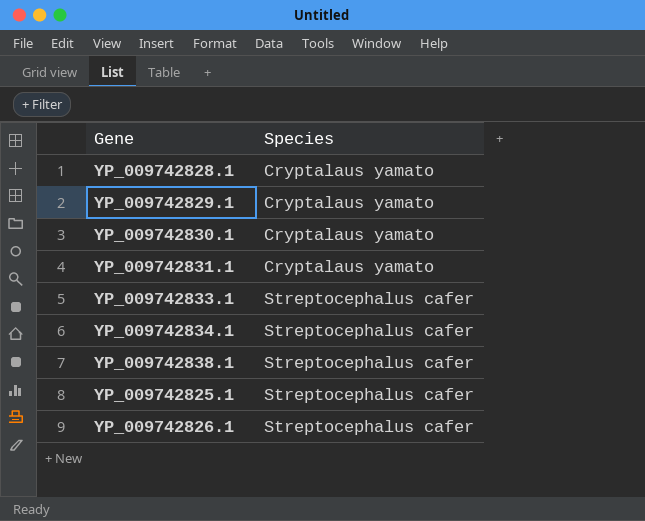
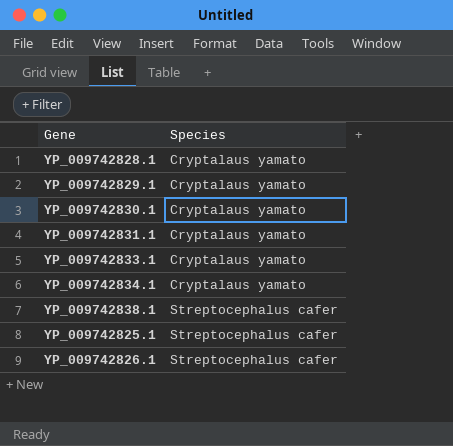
YP_009742833.1 | Species: Streptocephalus cafer -> Cryptalaus yamato
YP_009742834.1 | Species: Streptocephalus cafer -> Cryptalaus yamato

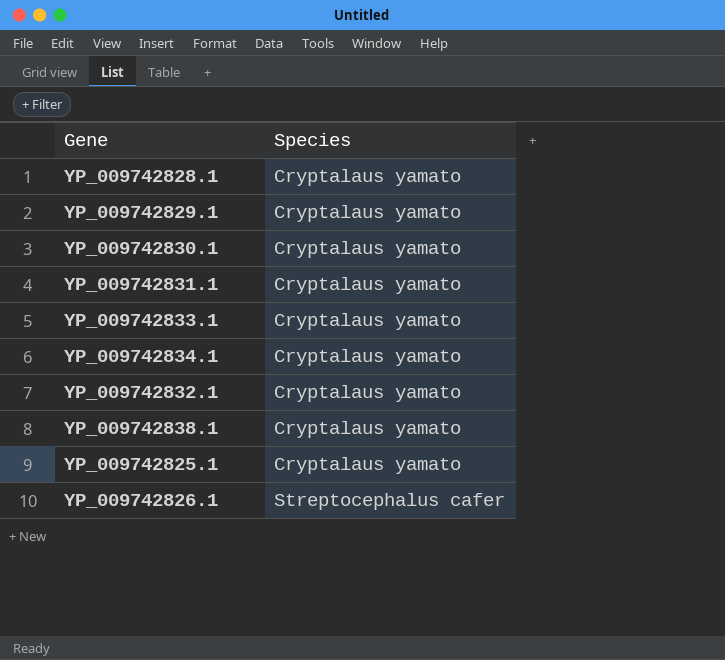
row YP_009742832.1: none -> Cryptalaus yamato
YP_009742838.1 | Species: Streptocephalus cafer -> Cryptalaus yamato
YP_009742825.1 | Species: Streptocephalus cafer -> Cryptalaus yamato

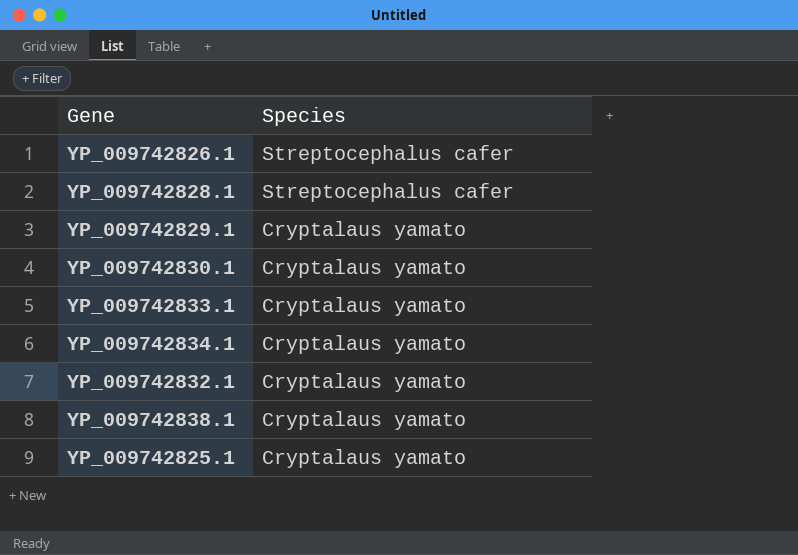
row order: Species ascending -> Species descending
row YP_009742831.1: Cryptalaus yamato -> none
YP_009742828.1 | Species: Cryptalaus yamato -> Streptocephalus cafer

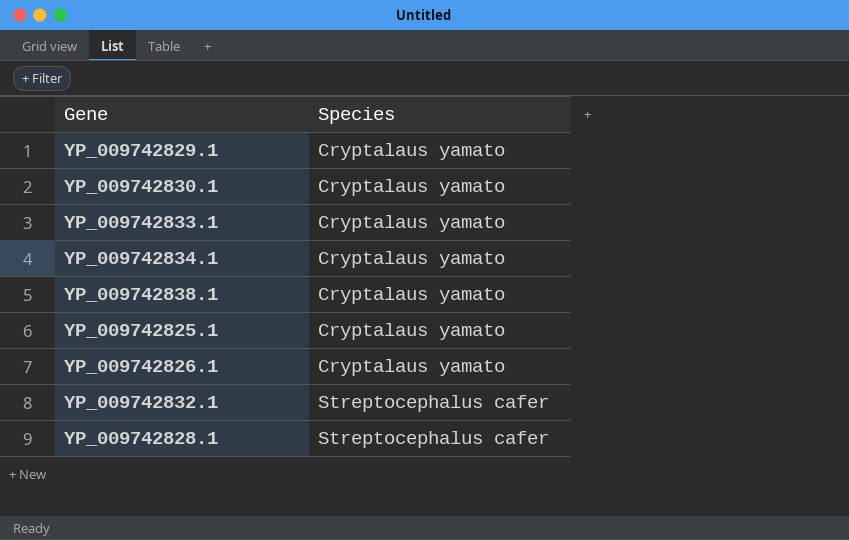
row order: Species descending -> Species ascending
YP_009742826.1 | Species: Streptocephalus cafer -> Cryptalaus yamato
YP_009742832.1 | Species: Cryptalaus yamato -> Streptocephalus cafer

